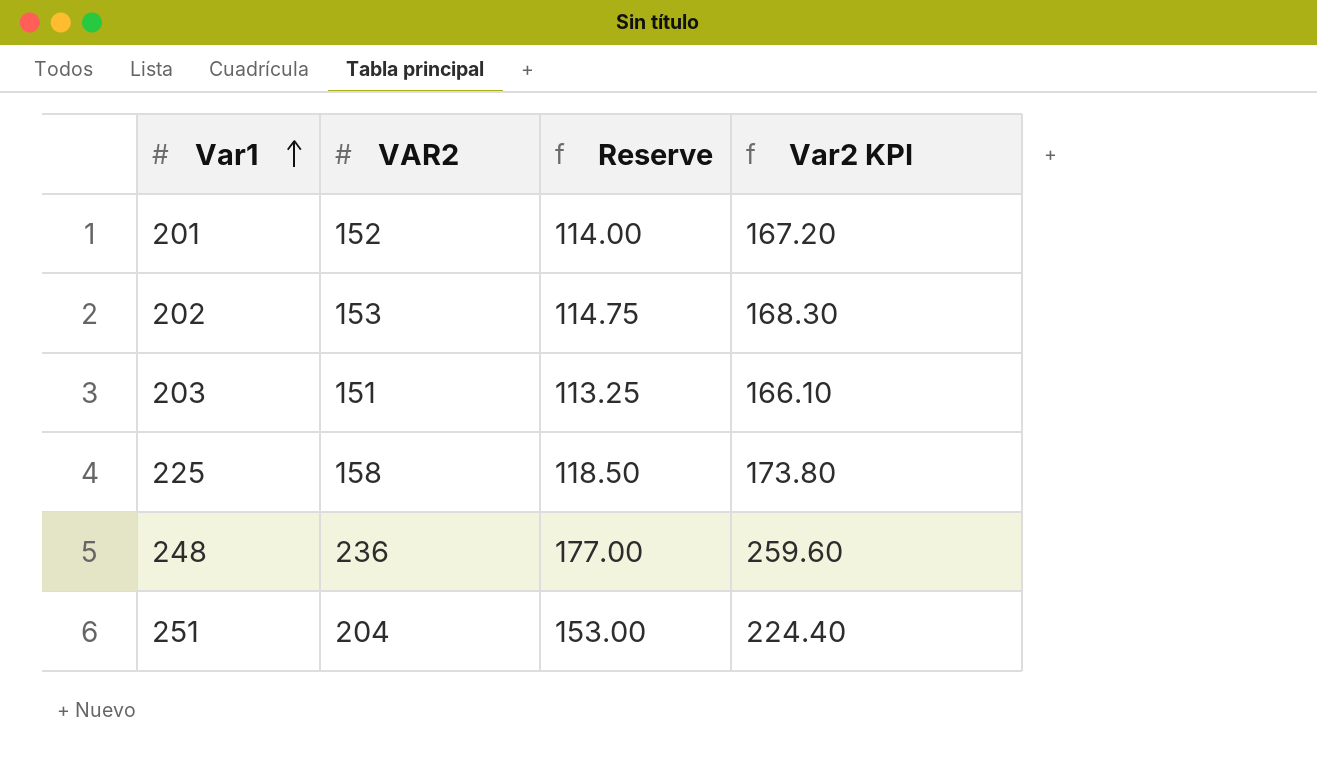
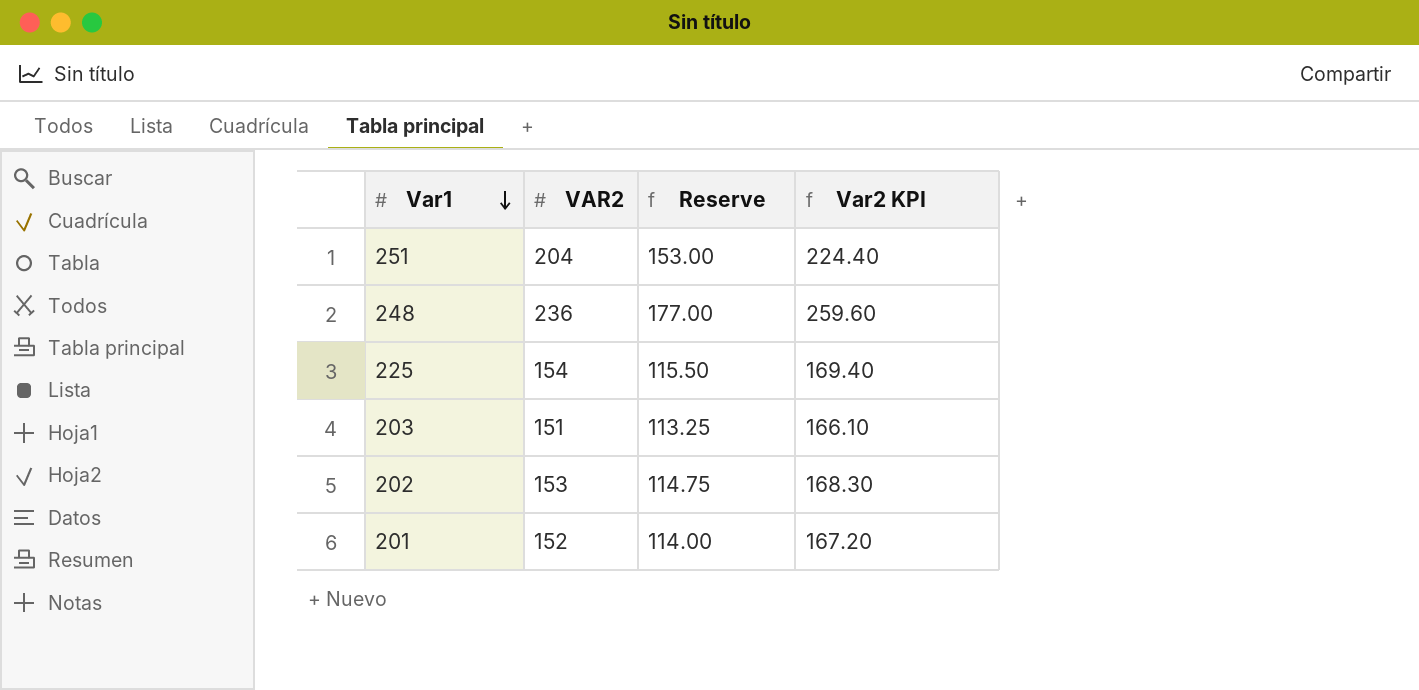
row order: Var1 ascending -> Var1 descending
225 | VAR2: 158 -> 154
225 | Reserve: 118.50 -> 115.50
225 | Var2 KPI: 173.80 -> 169.40

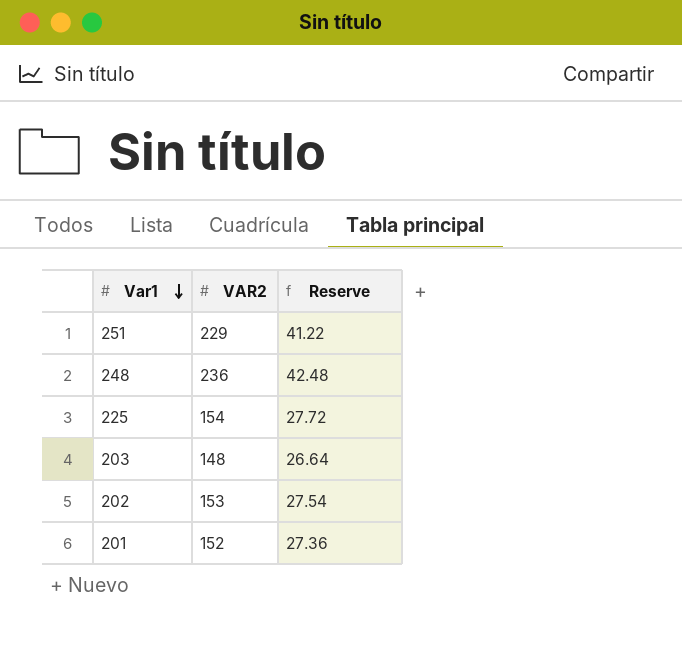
column Var2 KPI | formula: [VAR2] * 1.1 -> none
column Reserve | formula: [VAR2] * 0.75 -> [VAR2] * 0.18
251 | VAR2: 204 -> 229
203 | VAR2: 151 -> 148

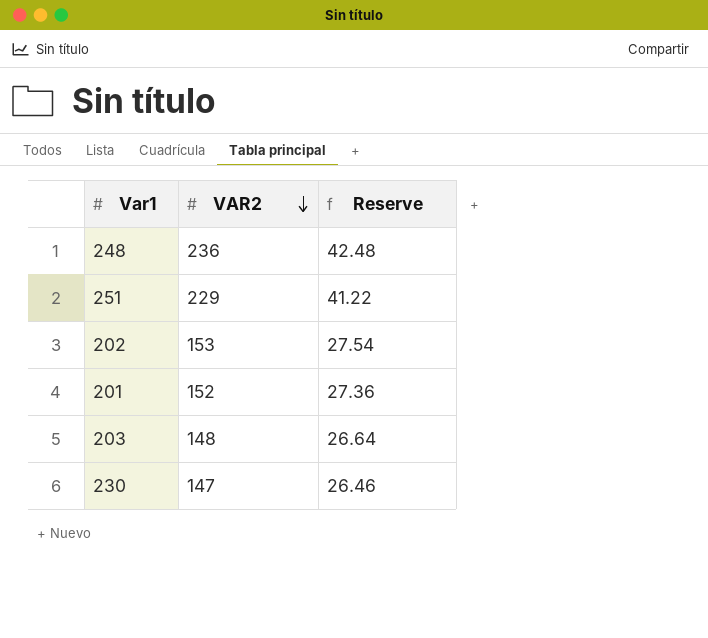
row order: Var1 descending -> VAR2 descending
row 225: 154 | 27.72 -> none
row 230: none -> 147 | 26.46

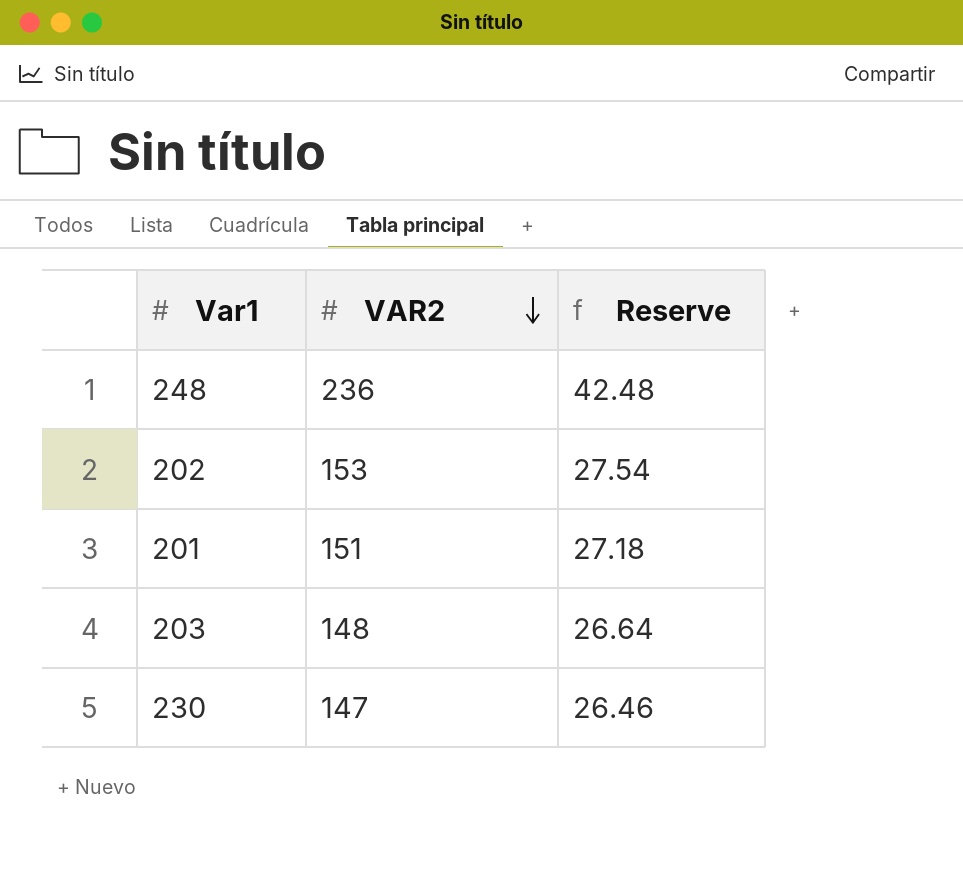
row 251: 229 | 41.22 -> none
201 | VAR2: 152 -> 151
201 | Reserve: 27.36 -> 27.18

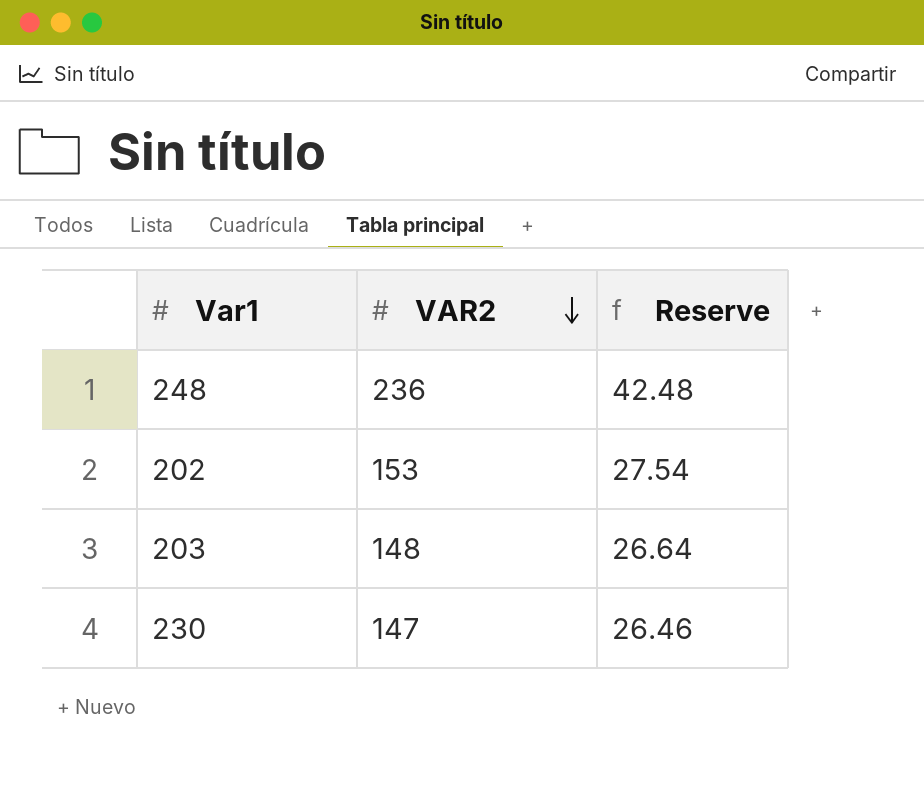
row 201: 151 | 27.18 -> none

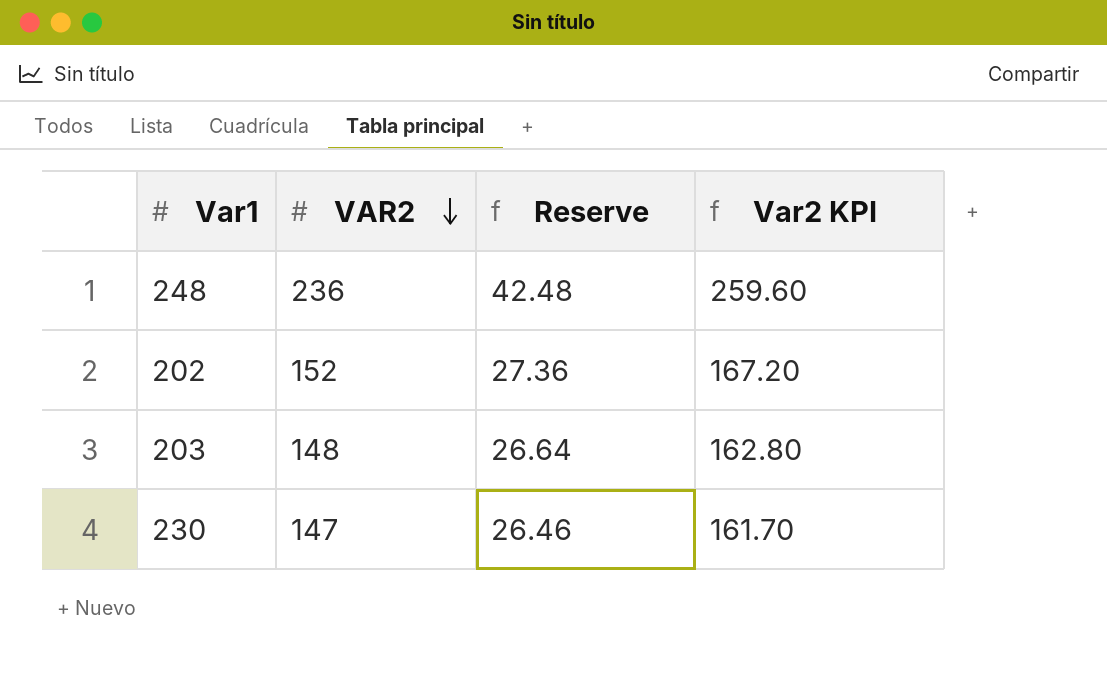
column Var2 KPI | formula: none -> [VAR2] * 1.1
202 | VAR2: 153 -> 152
202 | Reserve: 27.54 -> 27.36

